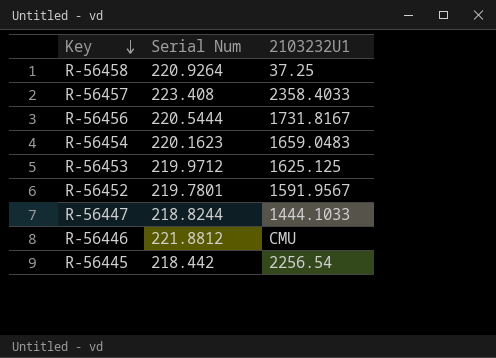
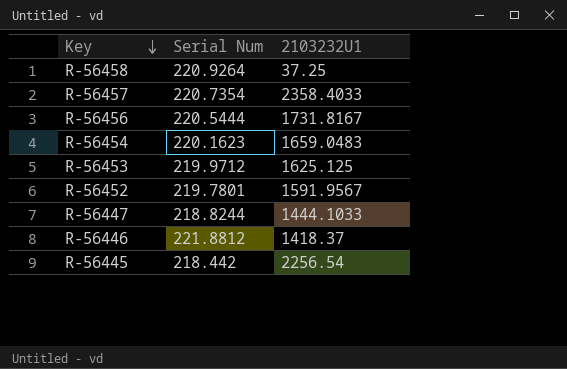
R-56457 | Serial Num: 223.408 -> 220.7354
R-56446 | 2103232U1: CMU -> 1418.37

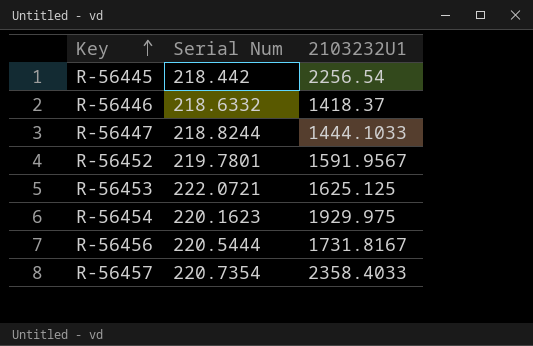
row order: Key descending -> Key ascending
row R-56458: 220.9264 | 37.25 -> none
R-56446 | Serial Num: 221.8812 -> 218.6332
R-56453 | Serial Num: 219.9712 -> 222.0721
R-56454 | 2103232U1: 1659.0483 -> 1929.975

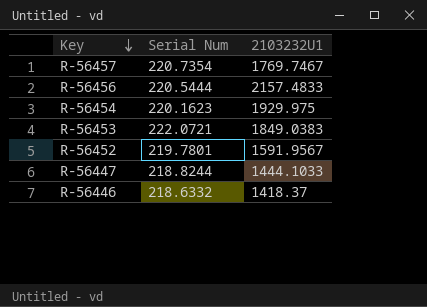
row order: Key ascending -> Key descending
row R-56445: 218.442 | 2256.54 -> none
R-56457 | 2103232U1: 2358.4033 -> 1769.7467
R-56456 | 2103232U1: 1731.8167 -> 2157.4833
R-56453 | 2103232U1: 1625.125 -> 1849.0383

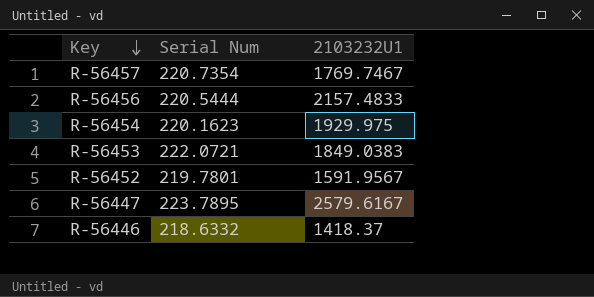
R-56447 | Serial Num: 218.8244 -> 223.7895
R-56447 | 2103232U1: 1444.1033 -> 2579.6167

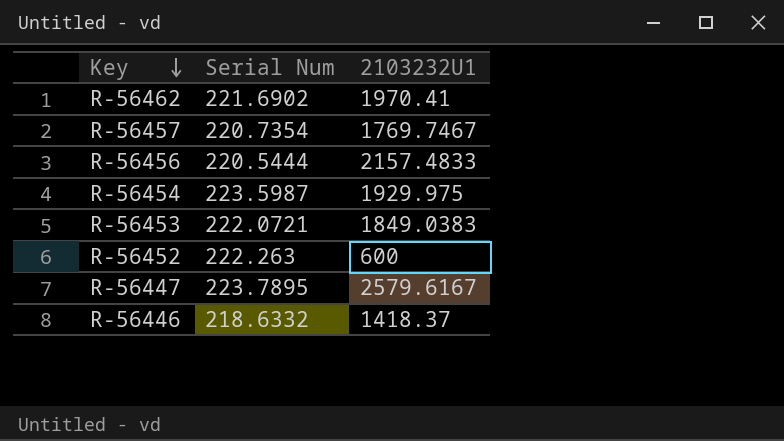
row R-56462: none -> 221.6902 | 1970.41
R-56454 | Serial Num: 220.1623 -> 223.5987
R-56452 | Serial Num: 219.7801 -> 222.263
R-56452 | 2103232U1: 1591.9567 -> 600

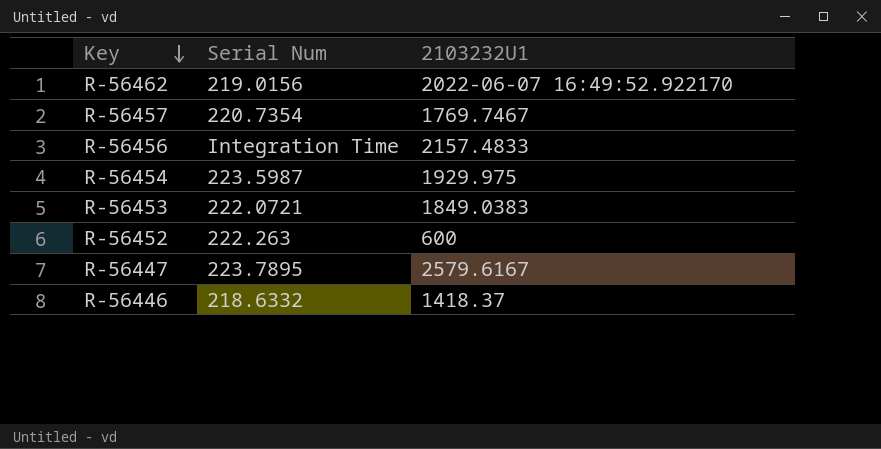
R-56462 | Serial Num: 221.6902 -> 219.0156
R-56462 | 2103232U1: 1970.41 -> 2022-06-07 16:49:52.922170
R-56456 | Serial Num: 220.5444 -> Integration Time

